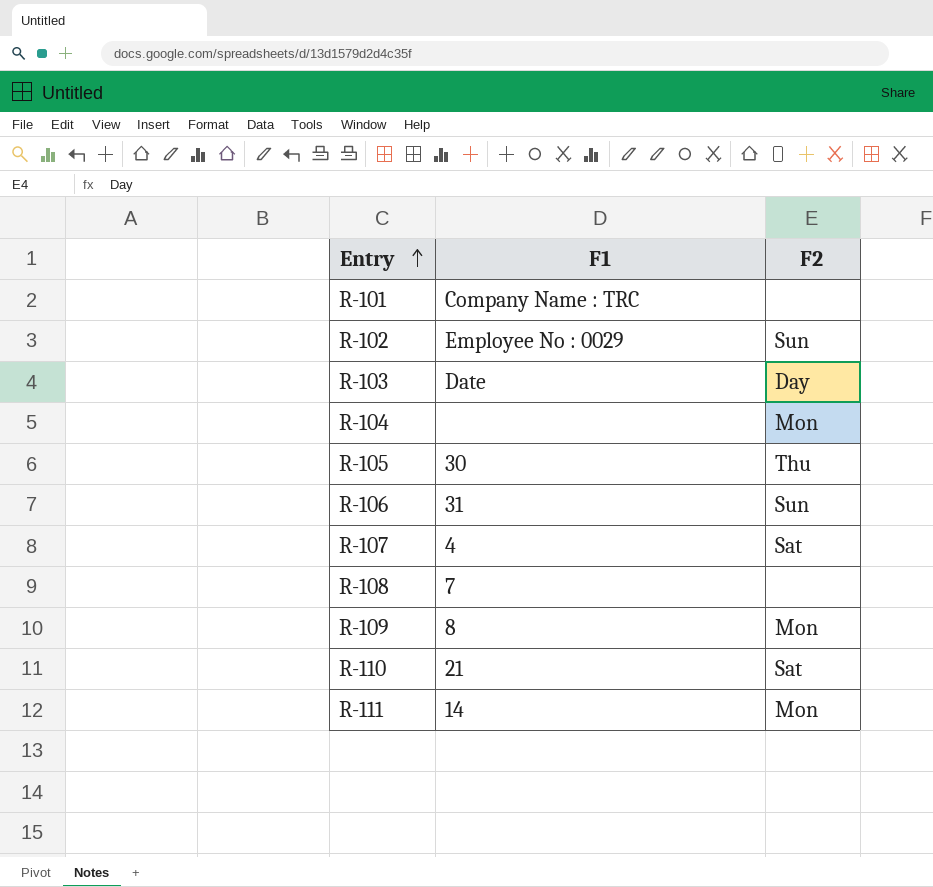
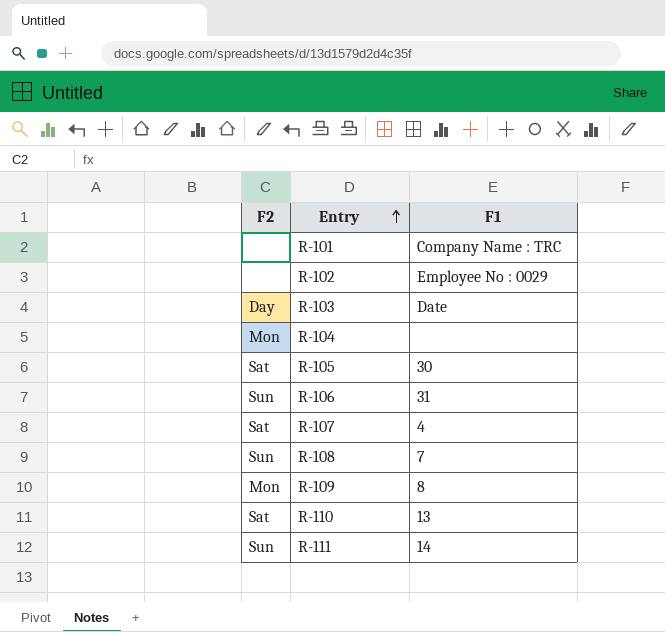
column F2 | position: 3 -> 1
R-102 | F2: Sun -> none
R-105 | F2: Thu -> Sat
R-108 | F2: none -> Sun
R-110 | F1: 21 -> 13
R-111 | F2: Mon -> Sun

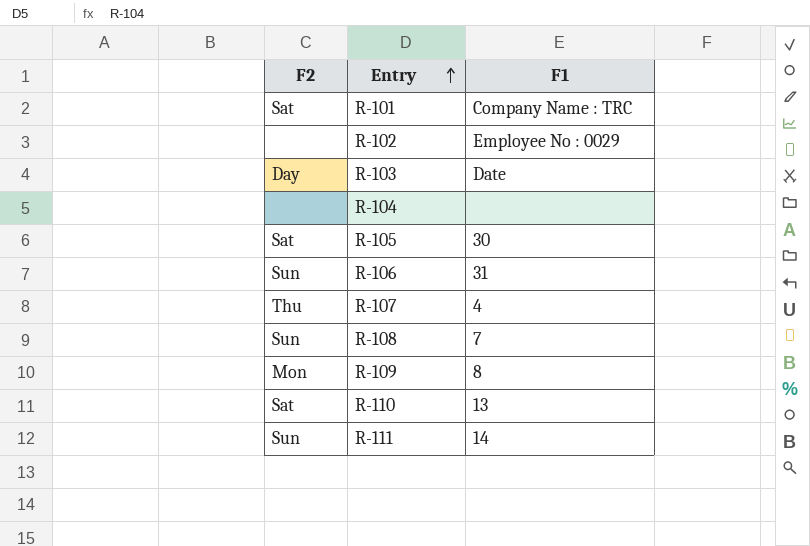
R-101 | F2: none -> Sat
R-104 | F2: Mon -> none
R-107 | F2: Sat -> Thu

